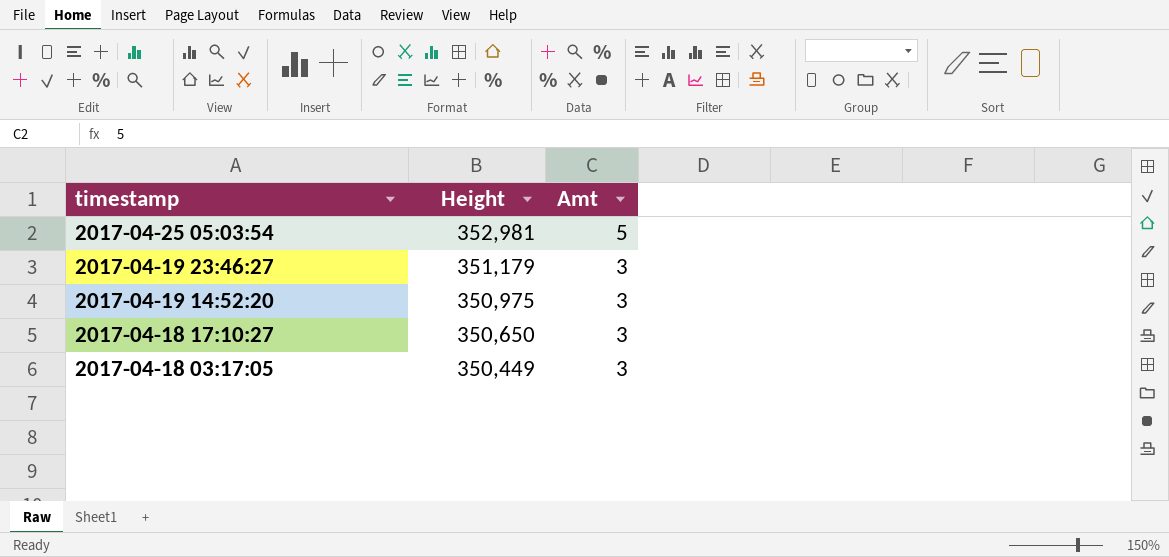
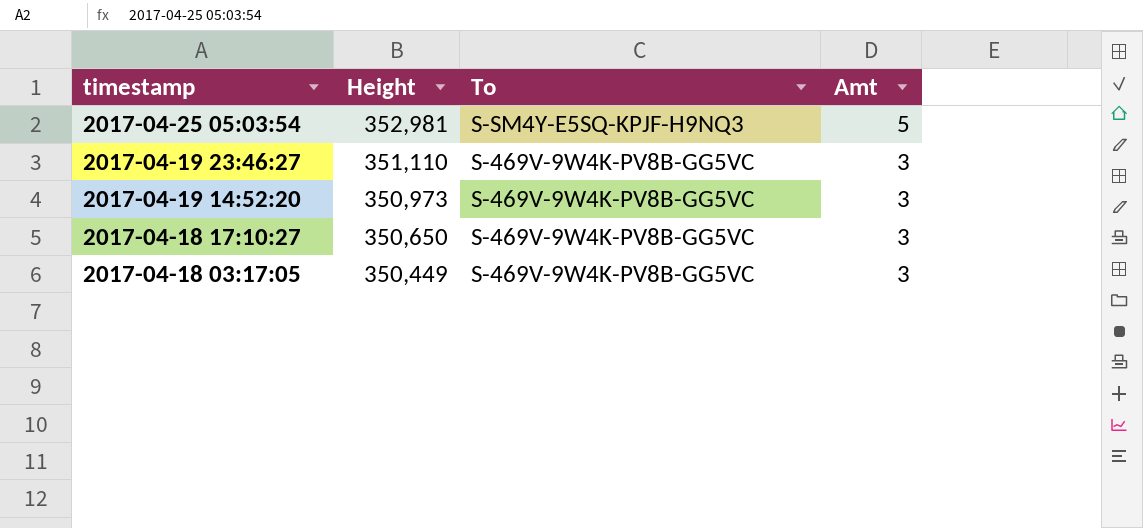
column To | position: none -> 3
2017-04-19 23:46:27 | Height: 351,179 -> 351,110
2017-04-19 14:52:20 | Height: 350,975 -> 350,973

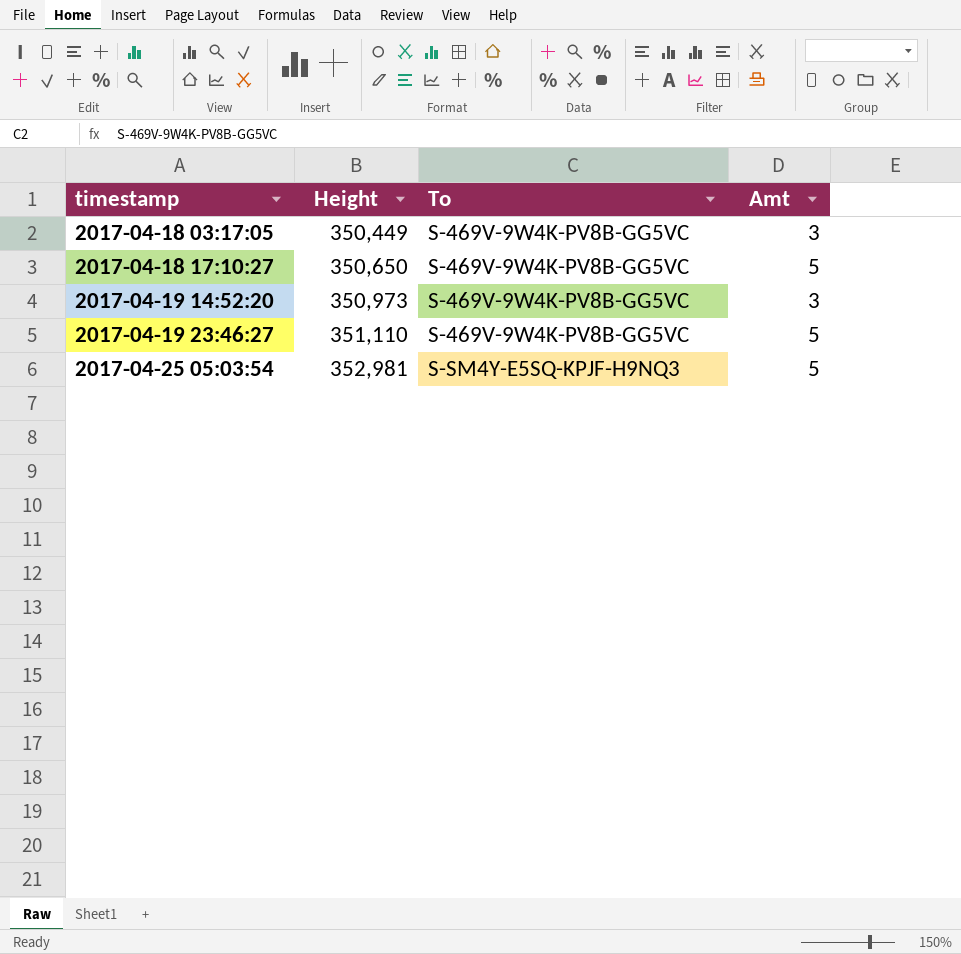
row order: timestamp descending -> timestamp ascending
2017-04-18 17:10:27 | Amt: 3 -> 5
2017-04-19 23:46:27 | Amt: 3 -> 5

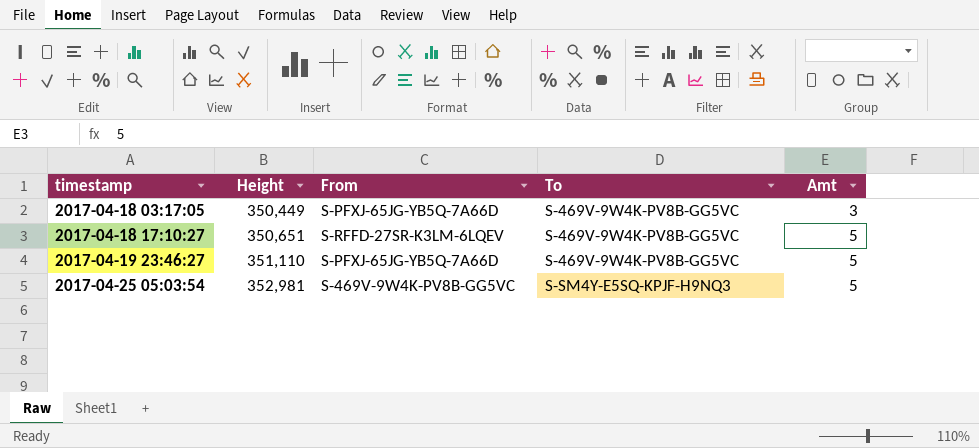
column From | position: none -> 3
row 2017-04-19 14:52:20: 350,973 | S-469V-9W4K-PV8B-GG5VC | 3 -> none
2017-04-18 17:10:27 | Height: 350,650 -> 350,651

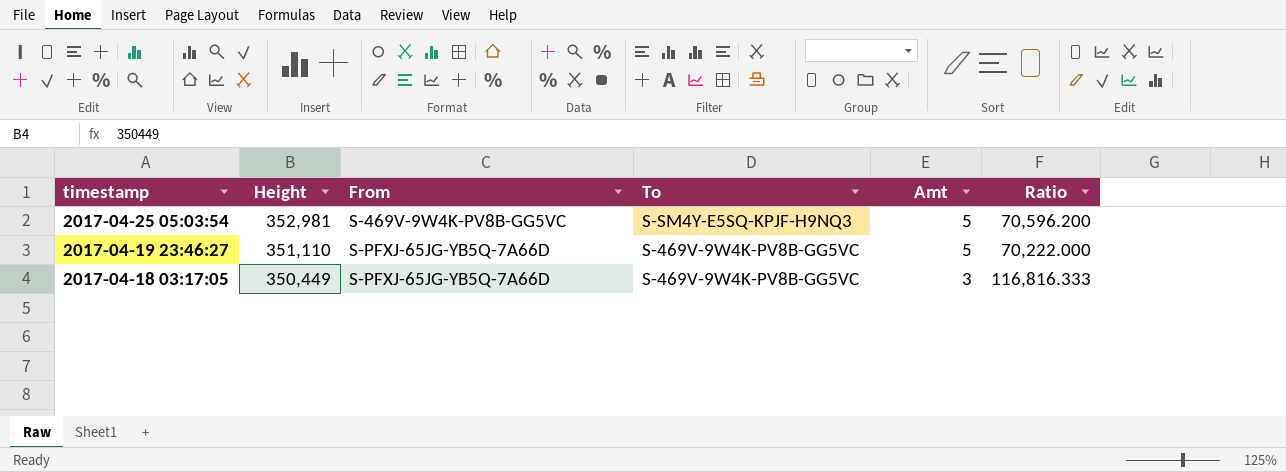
row order: timestamp ascending -> timestamp descending
column Ratio | formula: none -> [Height] / [Amt]
row 2017-04-18 17:10:27: 350,651 | S-RFFD-27SR-K3LM-6LQEV | S-469V-9W4K-PV8B-GG5VC | 5 -> none

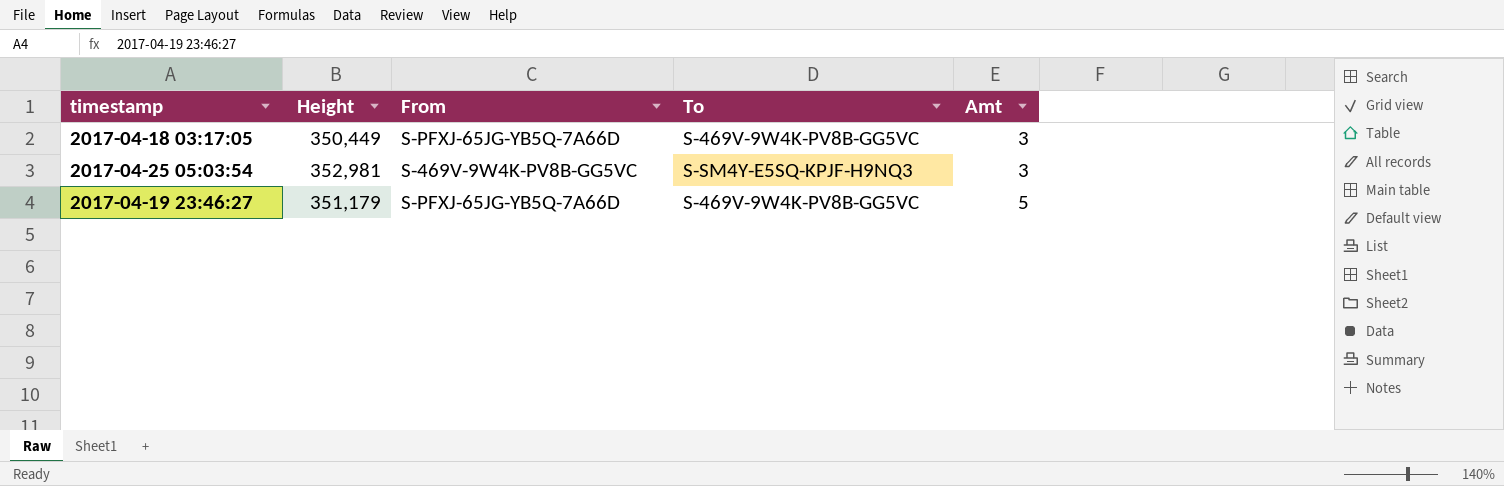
row order: timestamp descending -> Amt ascending
column Ratio | formula: [Height] / [Amt] -> none
2017-04-25 05:03:54 | Amt: 5 -> 3
2017-04-19 23:46:27 | Height: 351,110 -> 351,179

